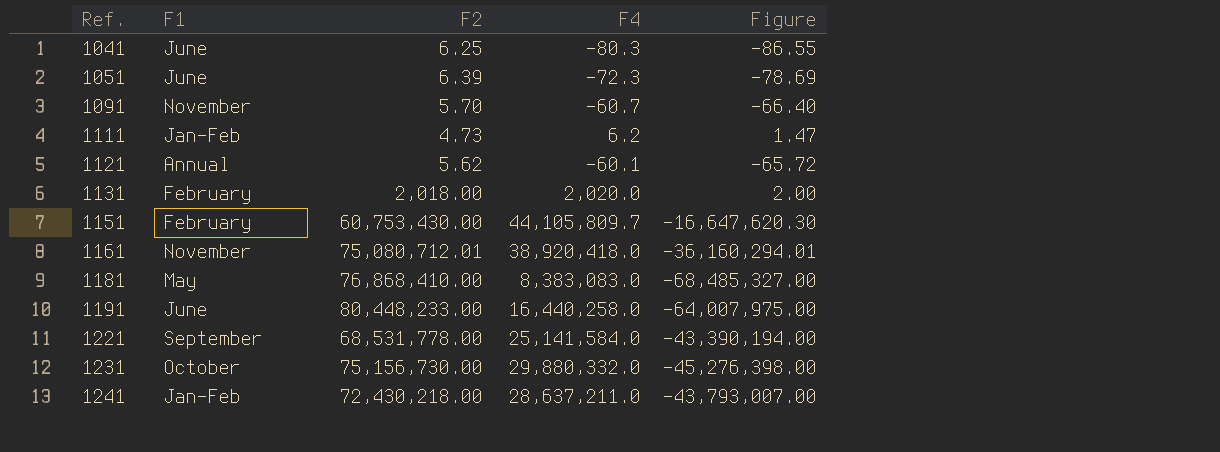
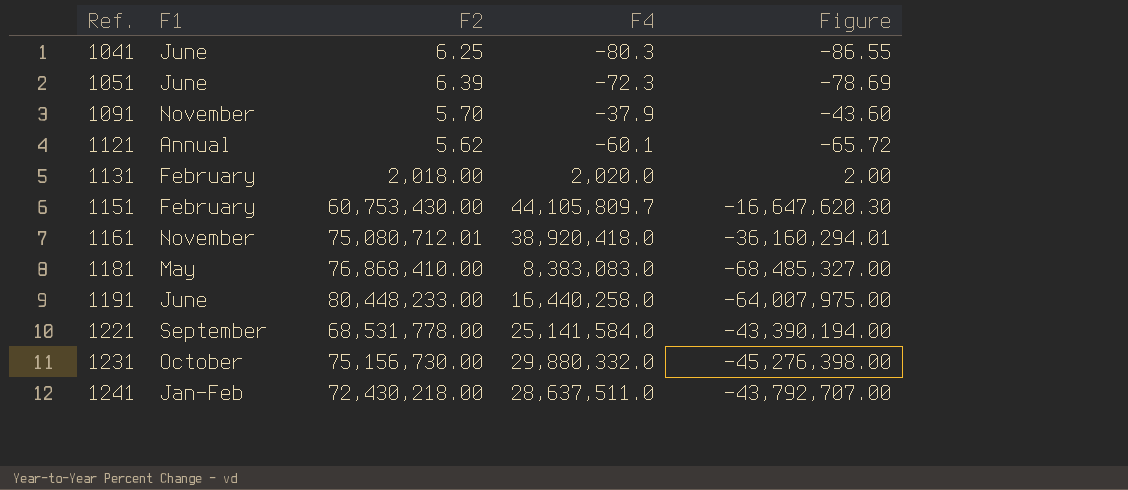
row 1111: Jan-Feb | 4.73 | 6.2 | 1.47 -> none
1091 | F4: -60.7 -> -37.9
1091 | Figure: -66.40 -> -43.60
1241 | F4: 28,637,211.0 -> 28,637,511.0
1241 | Figure: -43,793,007.00 -> -43,792,707.00

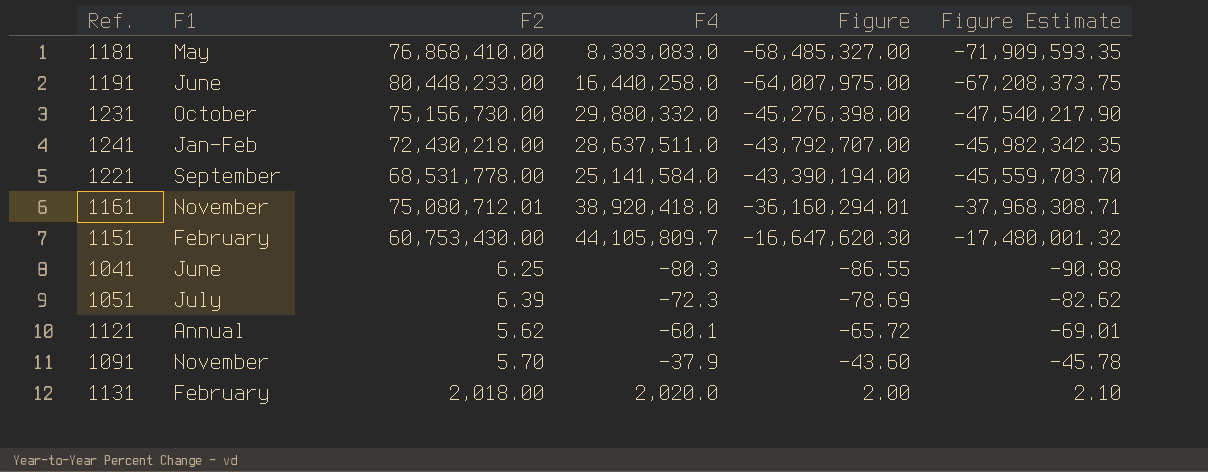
row order: Ref. ascending -> Figure ascending
column Figure Estimate | formula: none -> [Figure] * 1.05
1051 | F1: June -> July

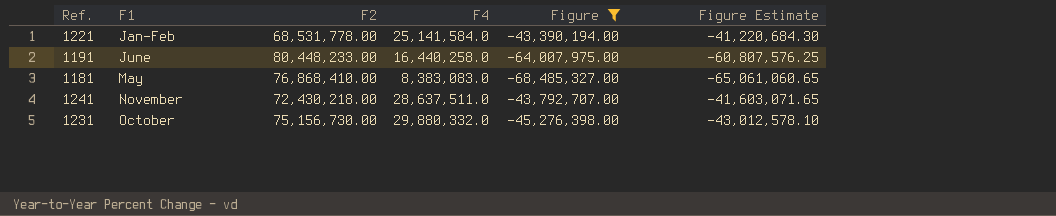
filter: none -> Figure <= -43,390,194.00
row order: Figure ascending -> F1 ascending
column Figure Estimate | formula: [Figure] * 1.05 -> [Figure] * 0.95
1221 | F1: September -> Jan-Feb
1241 | F1: Jan-Feb -> November

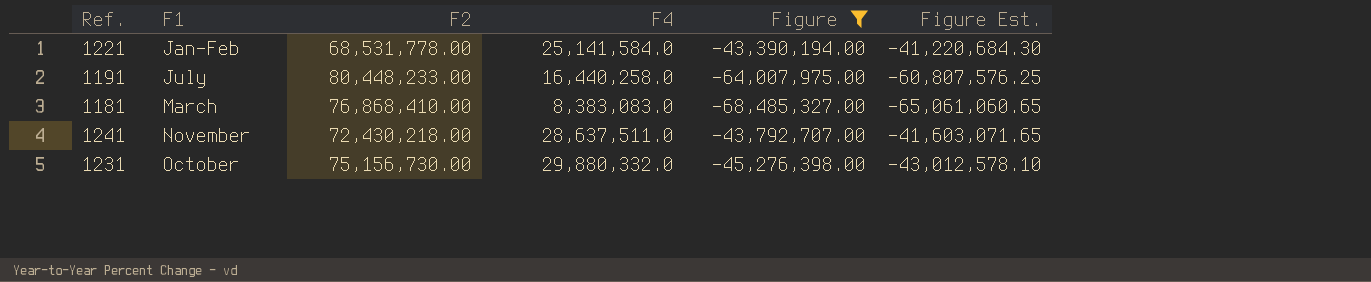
column name: Figure Estimate -> Figure Est.
1191 | F1: June -> July
1181 | F1: May -> March

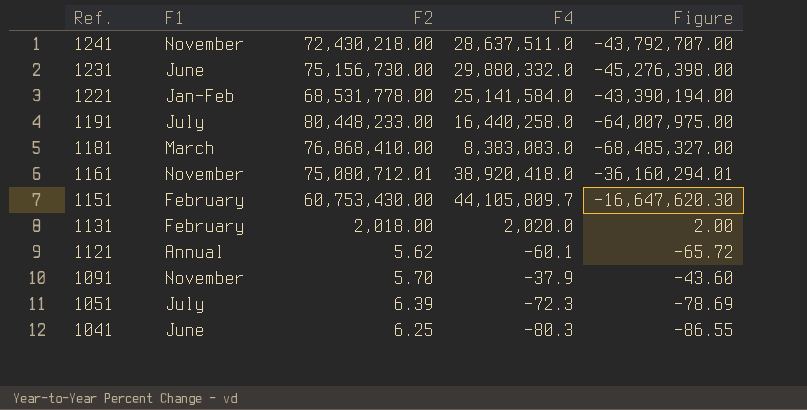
filter: Figure <= -43,390,194.00 -> none
row order: F1 ascending -> Ref. descending
column Figure Est. | formula: [Figure] * 0.95 -> none
1231 | F1: October -> June

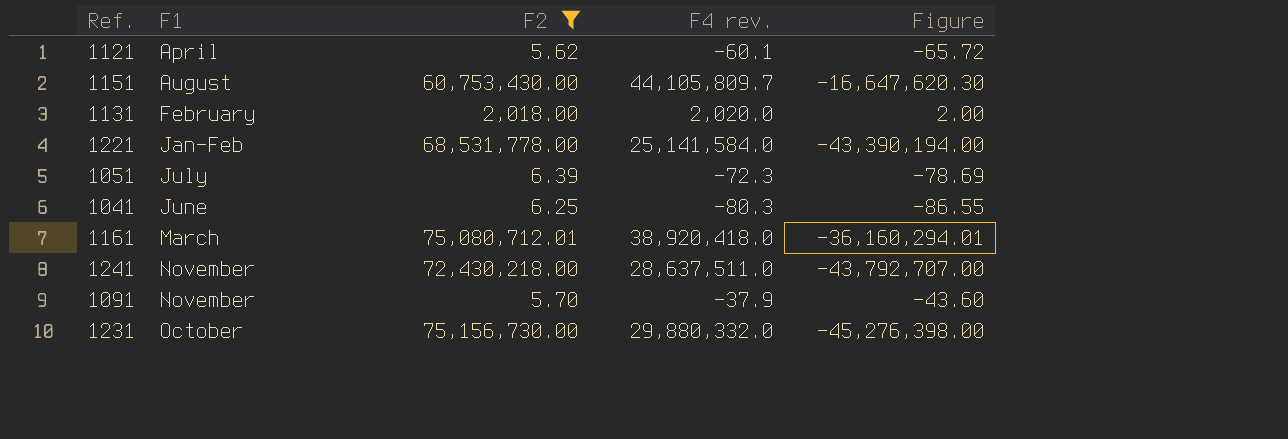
filter: none -> F2 <= 75,156,730.00
row order: Ref. descending -> F1 ascending
column name: F4 -> F4 rev.
1121 | F1: Annual -> April
1151 | F1: February -> August
1161 | F1: November -> March
1231 | F1: June -> October

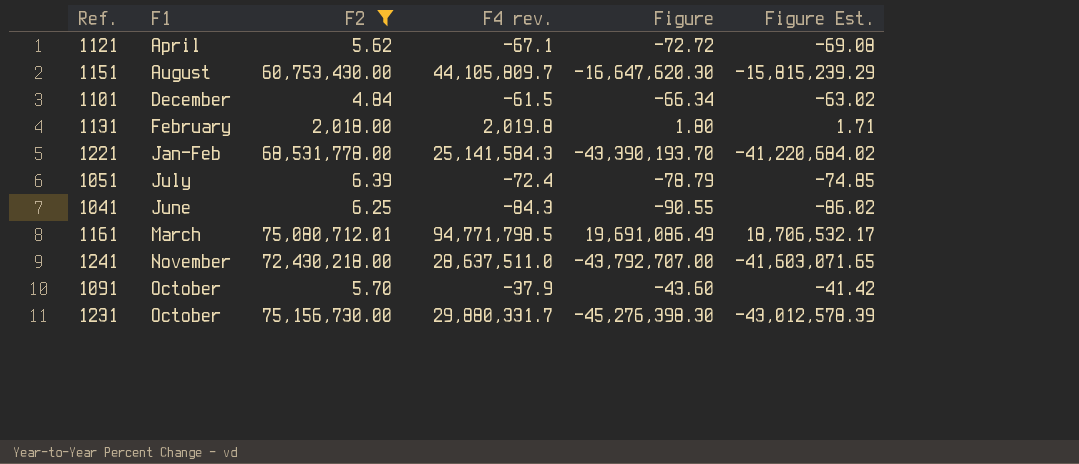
column Figure Est. | formula: none -> [Figure] * 0.95
1121 | F4 rev.: -60.1 -> -67.1
1121 | Figure: -65.72 -> -72.72
row 1101: none -> December | 4.84 | -61.5 | -66.34 | -63.02
1131 | F4 rev.: 2,020.0 -> 2,019.8
1131 | Figure: 2.00 -> 1.80
1221 | F4 rev.: 25,141,584.0 -> 25,141,584.3
1221 | Figure: -43,390,194.00 -> -43,390,193.70
1051 | F4 rev.: -72.3 -> -72.4
1051 | Figure: -78.69 -> -78.79
1041 | F4 rev.: -80.3 -> -84.3
1041 | Figure: -86.55 -> -90.55
1161 | F4 rev.: 38,920,418.0 -> 94,771,798.5
1161 | Figure: -36,160,294.01 -> 19,691,086.49
1091 | F1: November -> October
1231 | F4 rev.: 29,880,332.0 -> 29,880,331.7
1231 | Figure: -45,276,398.00 -> -45,276,398.30

